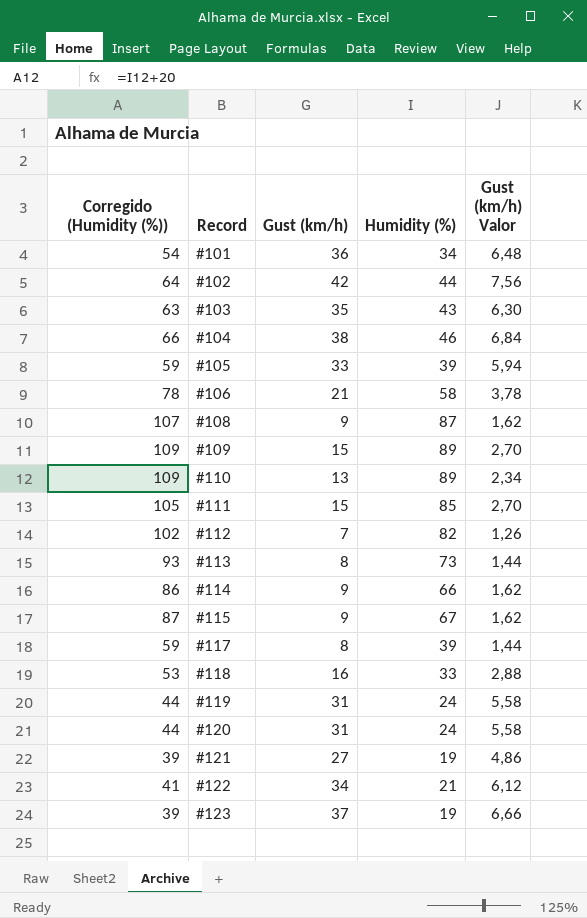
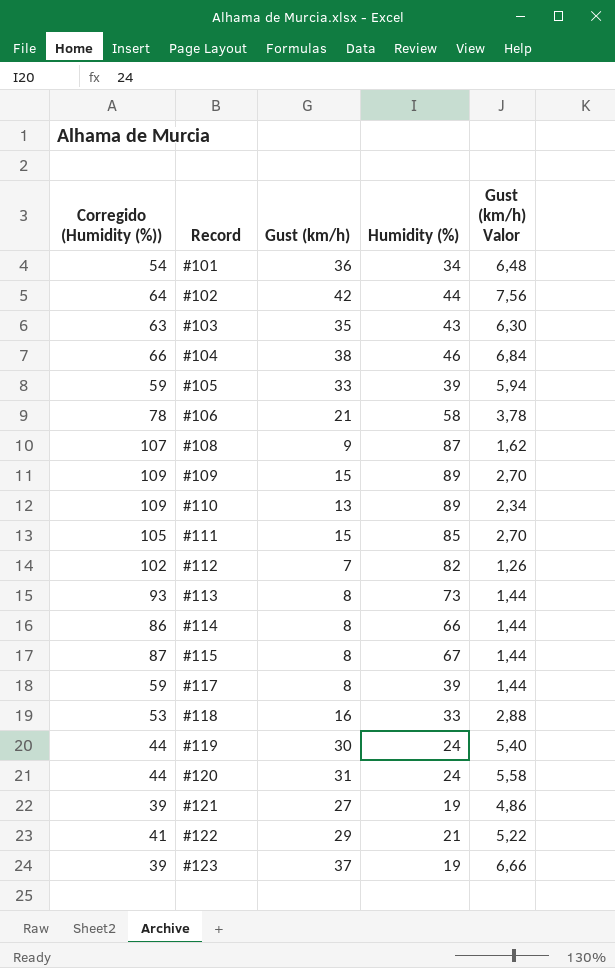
#114 | Gust (km/h): 9 -> 8
#114 | Gust (km/h) Valor: 1,62 -> 1,44
#115 | Gust (km/h): 9 -> 8
#115 | Gust (km/h) Valor: 1,62 -> 1,44
#119 | Gust (km/h): 31 -> 30
#119 | Gust (km/h) Valor: 5,58 -> 5,40
#122 | Gust (km/h): 34 -> 29
#122 | Gust (km/h) Valor: 6,12 -> 5,22

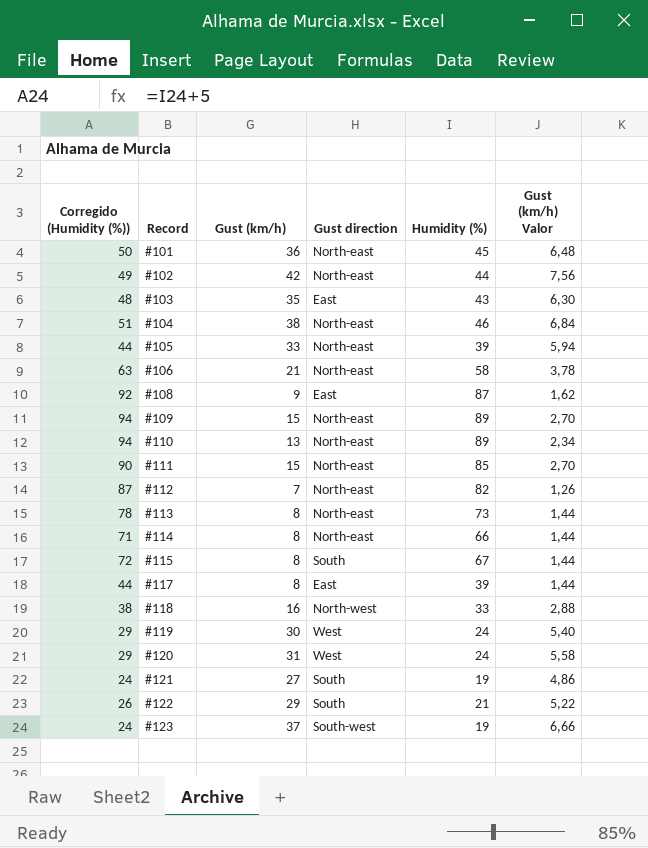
column Corregido (Humidity (%)) | formula: [Humidity (%)] + 20 -> [Humidity (%)] + 5
column Gust direction | position: none -> 4
#101 | Humidity (%): 34 -> 45

